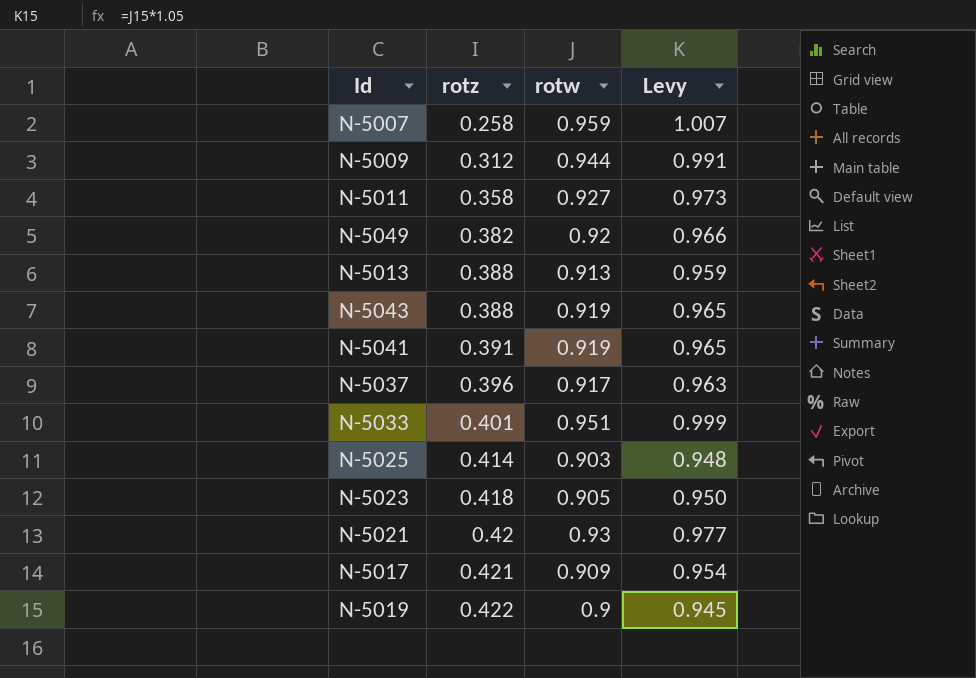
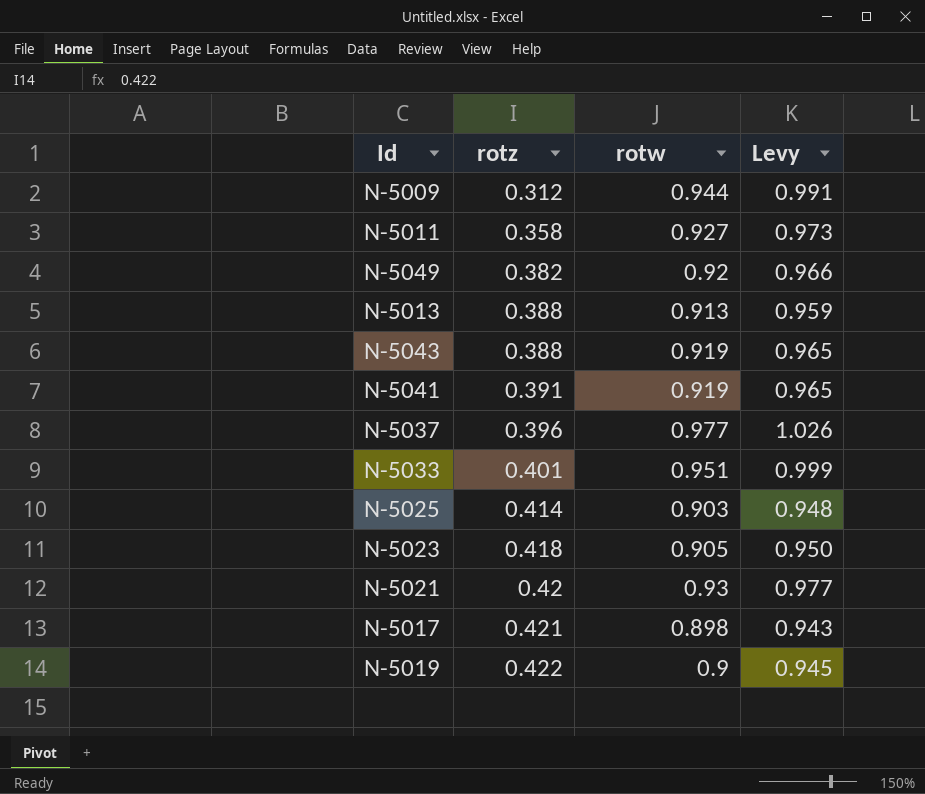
row N-5007: 0.258 | 0.959 | 1.007 -> none
N-5037 | rotw: 0.917 -> 0.977
N-5037 | Levy: 0.963 -> 1.026
N-5017 | rotw: 0.909 -> 0.898
N-5017 | Levy: 0.954 -> 0.943

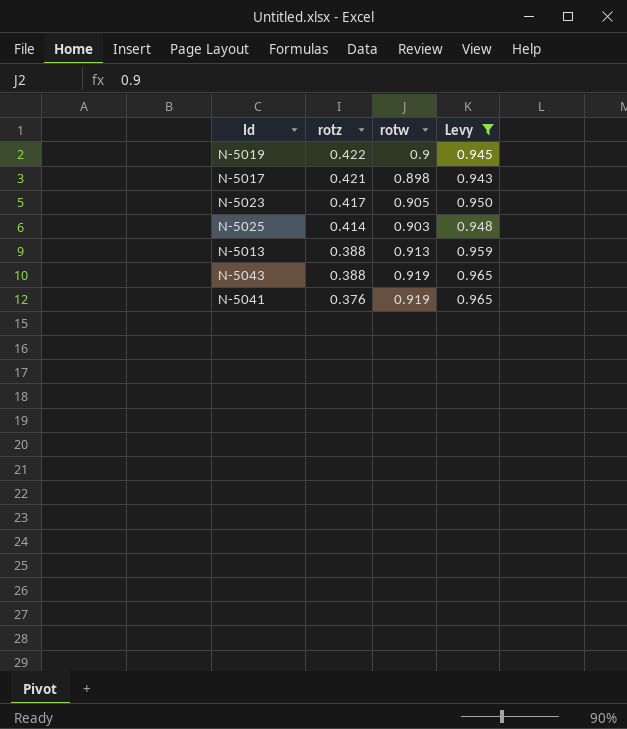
filter: none -> Levy <= 0.965
row order: rotz ascending -> rotz descending
N-5023 | rotz: 0.418 -> 0.417
N-5041 | rotz: 0.391 -> 0.376

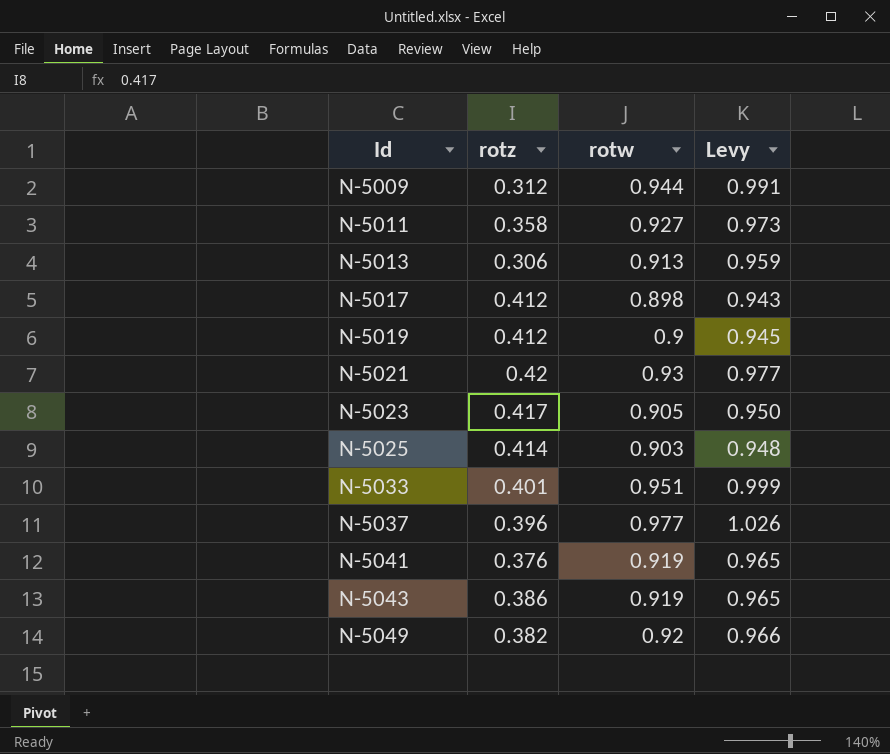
filter: Levy <= 0.965 -> none
row order: rotz descending -> Id ascending
N-5013 | rotz: 0.388 -> 0.306
N-5017 | rotz: 0.421 -> 0.412
N-5019 | rotz: 0.422 -> 0.412
N-5043 | rotz: 0.388 -> 0.386

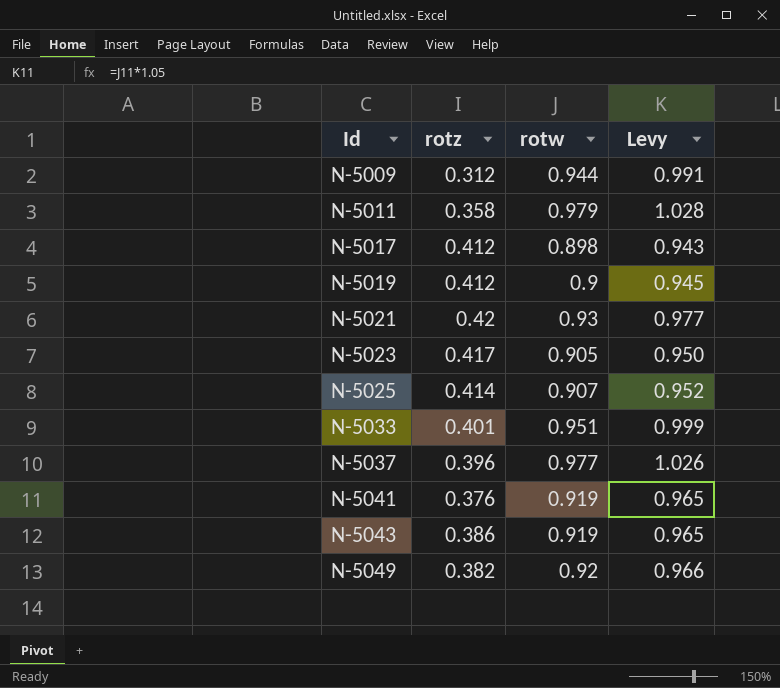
row N-5013: 0.306 | 0.913 | 0.959 -> none
N-5011 | rotw: 0.927 -> 0.979
N-5011 | Levy: 0.973 -> 1.028
N-5025 | rotw: 0.903 -> 0.907
N-5025 | Levy: 0.948 -> 0.952

